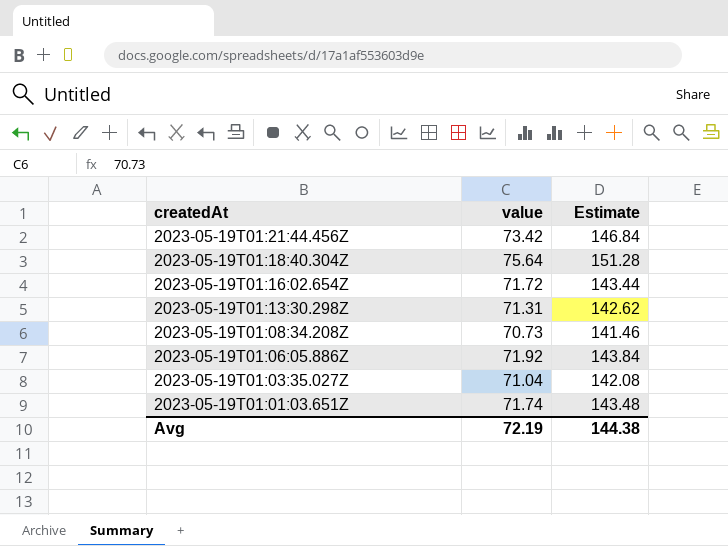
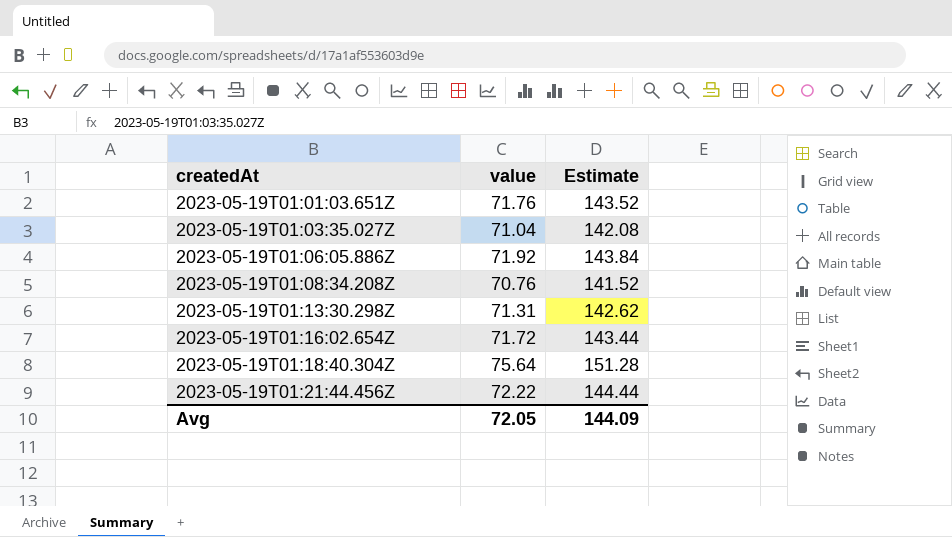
row order: createdAt descending -> createdAt ascending
2023-05-19T01:01:03.651Z | value: 71.74 -> 71.76
2023-05-19T01:01:03.651Z | Estimate: 143.48 -> 143.52
2023-05-19T01:08:34.208Z | value: 70.73 -> 70.76
2023-05-19T01:08:34.208Z | Estimate: 141.46 -> 141.52
2023-05-19T01:21:44.456Z | value: 73.42 -> 72.22
2023-05-19T01:21:44.456Z | Estimate: 146.84 -> 144.44
Avg | value: 72.19 -> 72.05
Avg | Estimate: 144.38 -> 144.09

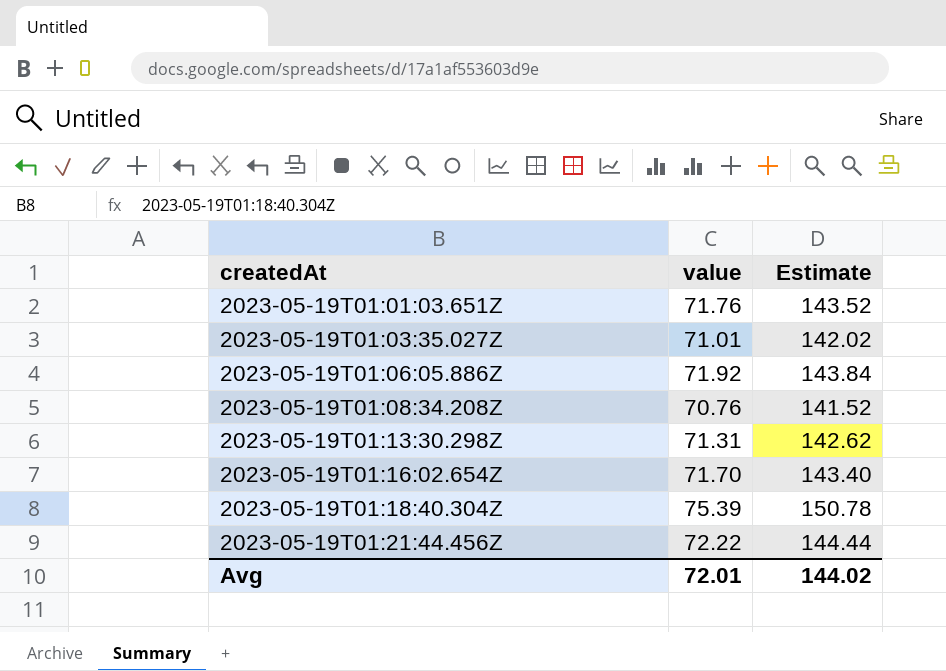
2023-05-19T01:03:35.027Z | value: 71.04 -> 71.01
2023-05-19T01:03:35.027Z | Estimate: 142.08 -> 142.02
2023-05-19T01:16:02.654Z | value: 71.72 -> 71.70
2023-05-19T01:16:02.654Z | Estimate: 143.44 -> 143.40
2023-05-19T01:18:40.304Z | value: 75.64 -> 75.39
2023-05-19T01:18:40.304Z | Estimate: 151.28 -> 150.78
Avg | value: 72.05 -> 72.01
Avg | Estimate: 144.09 -> 144.02

